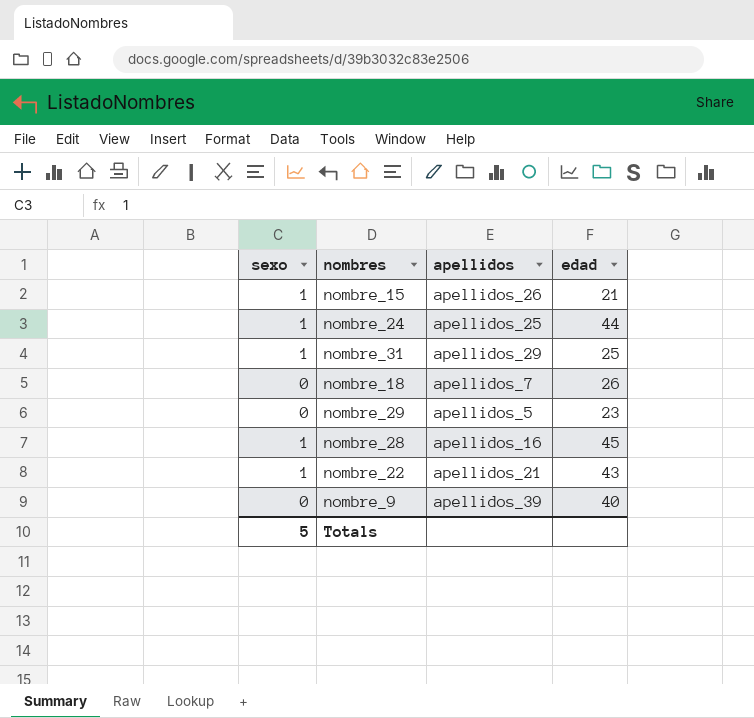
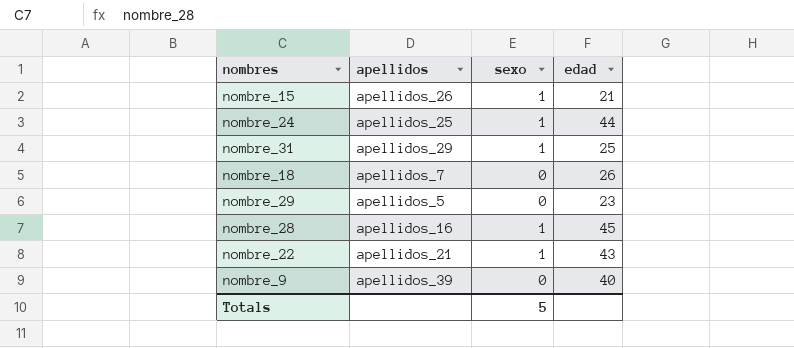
column sexo | position: 1 -> 3

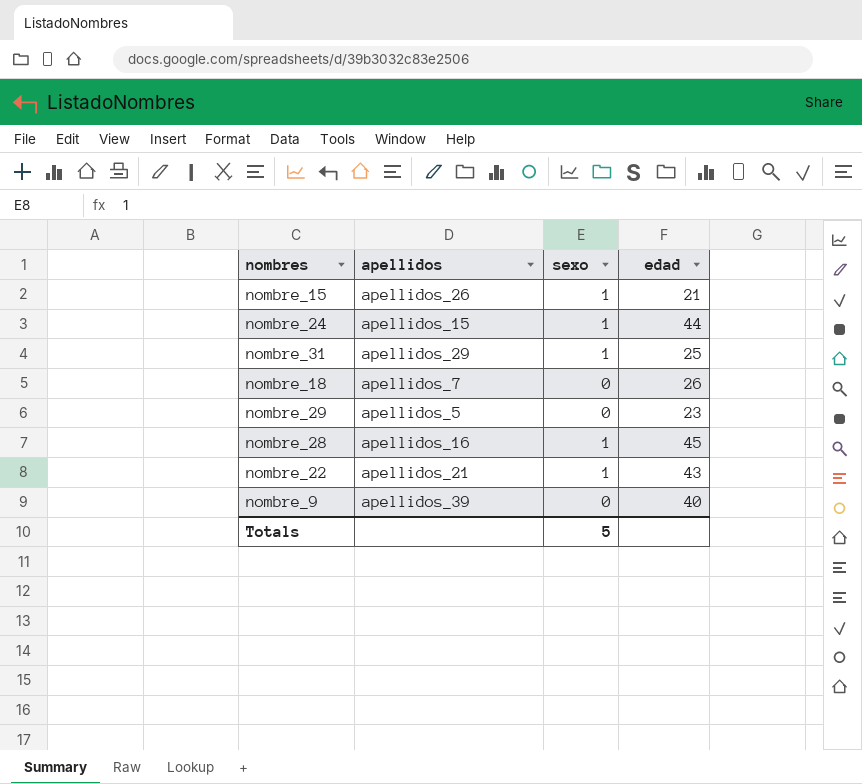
nombre_24 | apellidos: apellidos_25 -> apellidos_15

